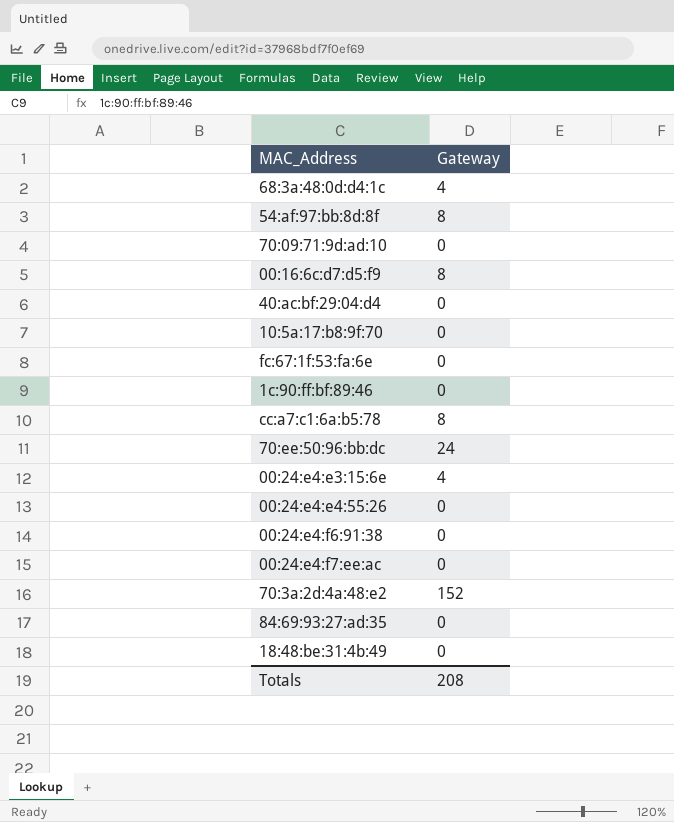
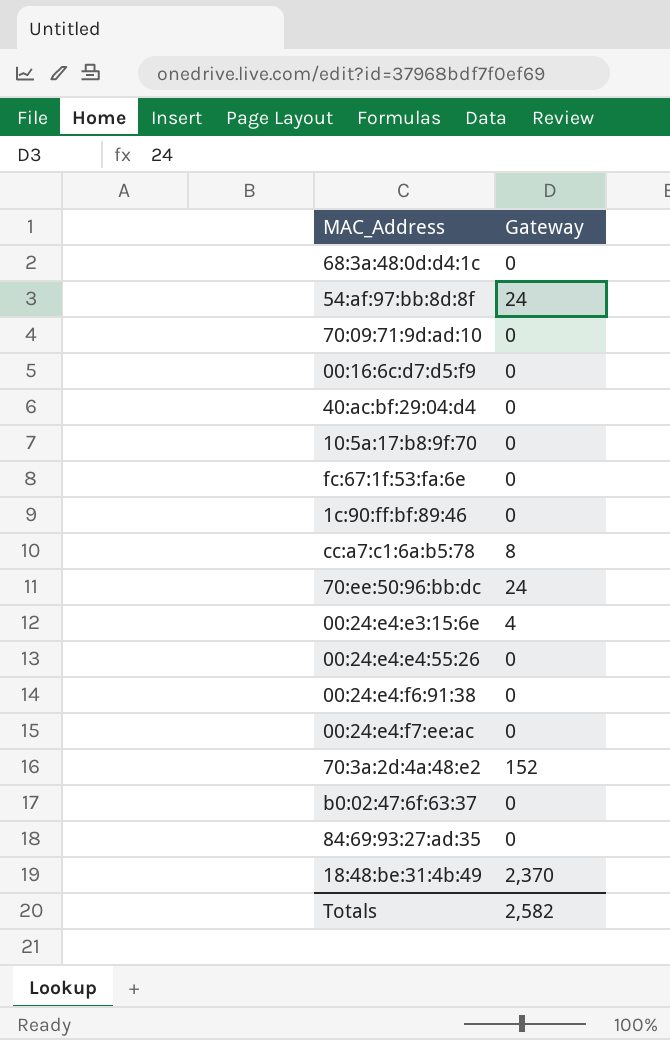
68:3a:48:0d:d4:1c | Gateway: 4 -> 0
54:af:97:bb:8d:8f | Gateway: 8 -> 24
00:16:6c:d7:d5:f9 | Gateway: 8 -> 0
row b0:02:47:6f:63:37: none -> 0
18:48:be:31:4b:49 | Gateway: 0 -> 2,370
Totals | Gateway: 208 -> 2,582

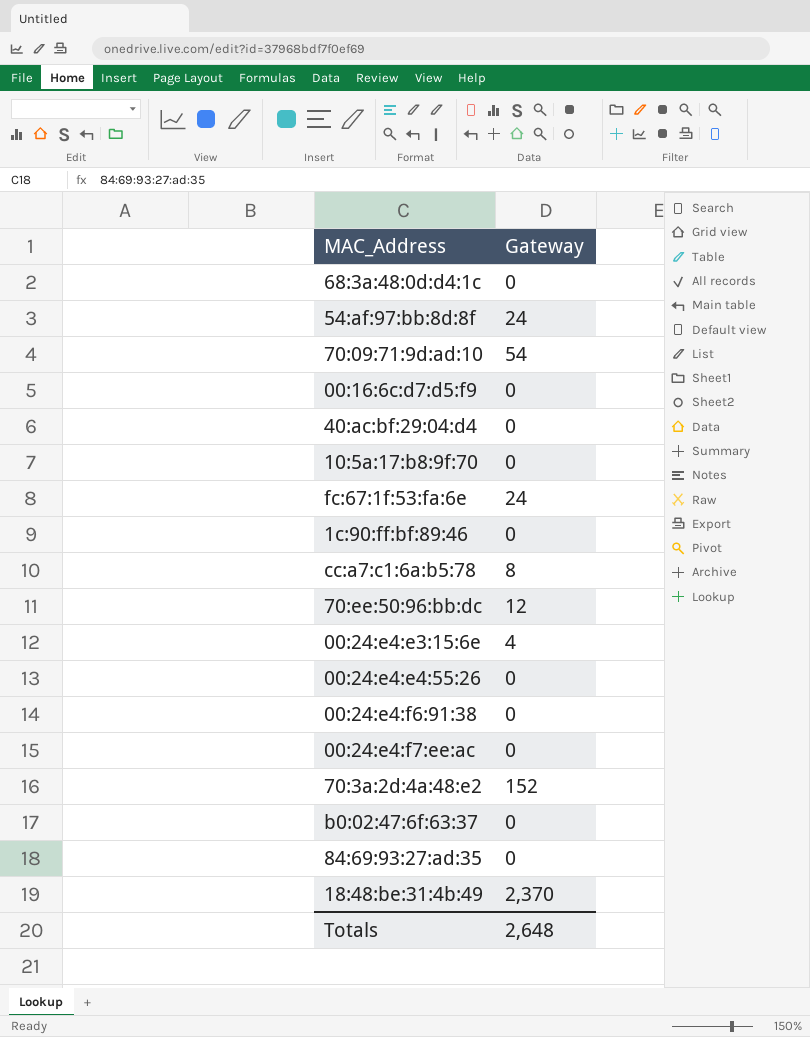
70:09:71:9d:ad:10 | Gateway: 0 -> 54
fc:67:1f:53:fa:6e | Gateway: 0 -> 24
70:ee:50:96:bb:dc | Gateway: 24 -> 12
Totals | Gateway: 2,582 -> 2,648

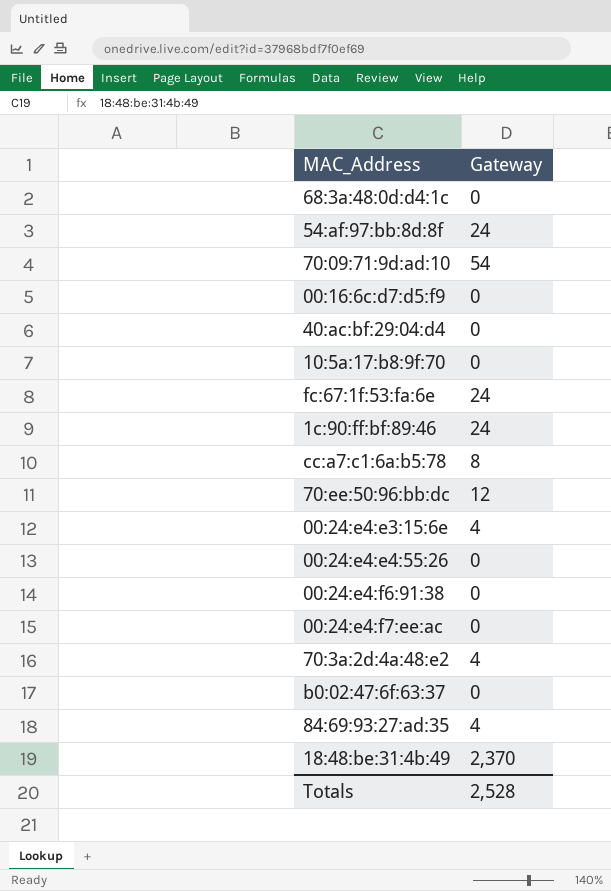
1c:90:ff:bf:89:46 | Gateway: 0 -> 24
70:3a:2d:4a:48:e2 | Gateway: 152 -> 4
84:69:93:27:ad:35 | Gateway: 0 -> 4
Totals | Gateway: 2,648 -> 2,528

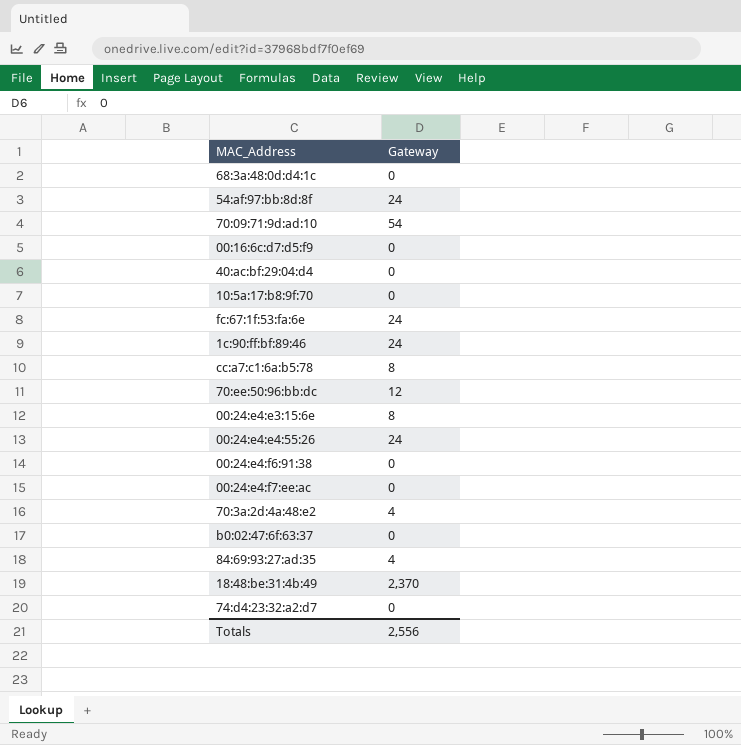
00:24:e4:e3:15:6e | Gateway: 4 -> 8
00:24:e4:e4:55:26 | Gateway: 0 -> 24
row 74:d4:23:32:a2:d7: none -> 0
Totals | Gateway: 2,528 -> 2,556

